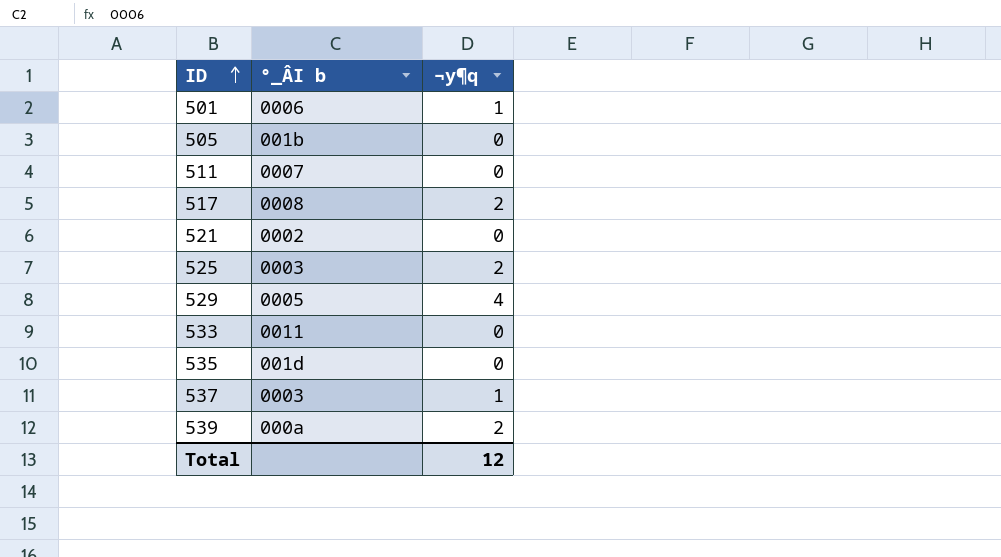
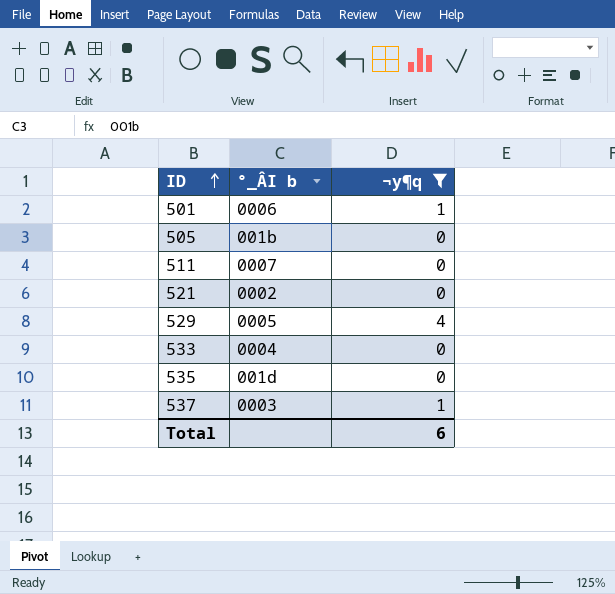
filter: none -> ¬y¶q != 2
533 | °_ÂI b: 0011 -> 0004
Total | ¬y¶q: 12 -> 6

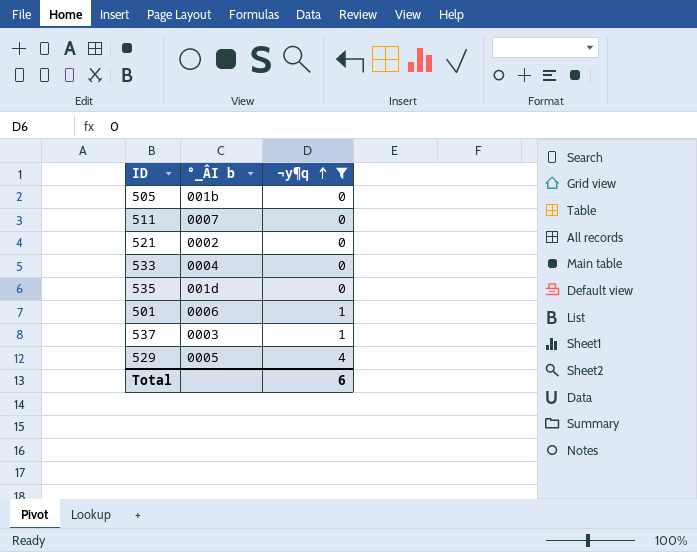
row order: ID ascending -> ¬y¶q ascending

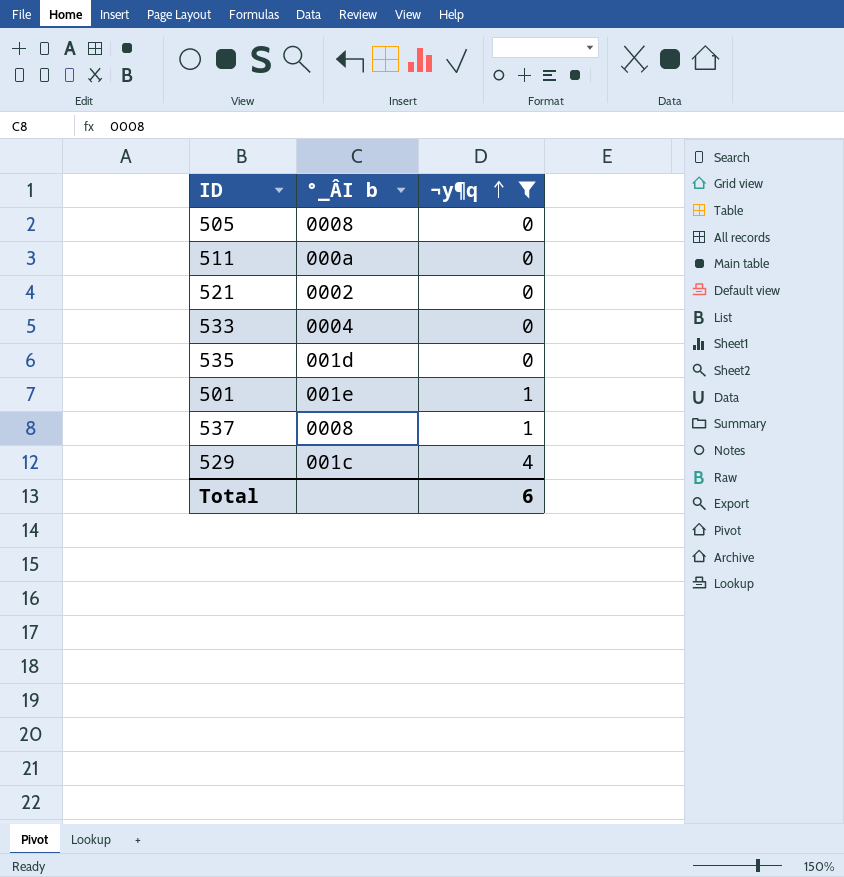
505 | °_ÂI b: 001b -> 0008
511 | °_ÂI b: 0007 -> 000a
501 | °_ÂI b: 0006 -> 001e
537 | °_ÂI b: 0003 -> 0008
529 | °_ÂI b: 0005 -> 001c

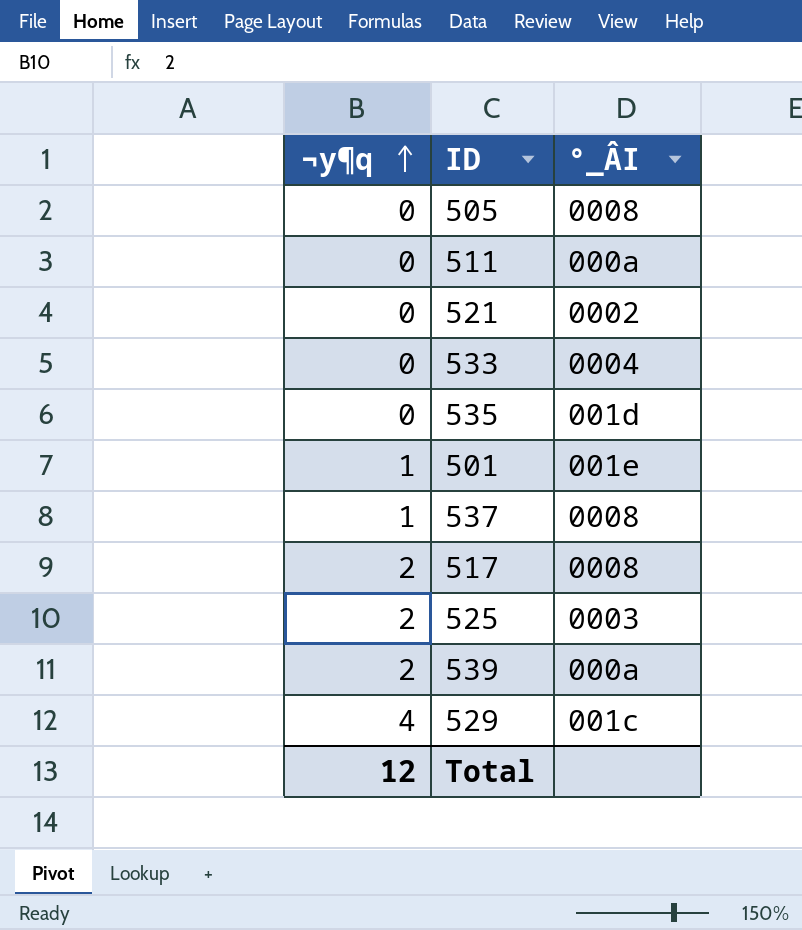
filter: ¬y¶q != 2 -> none
column ¬y¶q | position: 3 -> 1
column name: °_ÂI b -> °_ÂI
Total | ¬y¶q: 6 -> 12

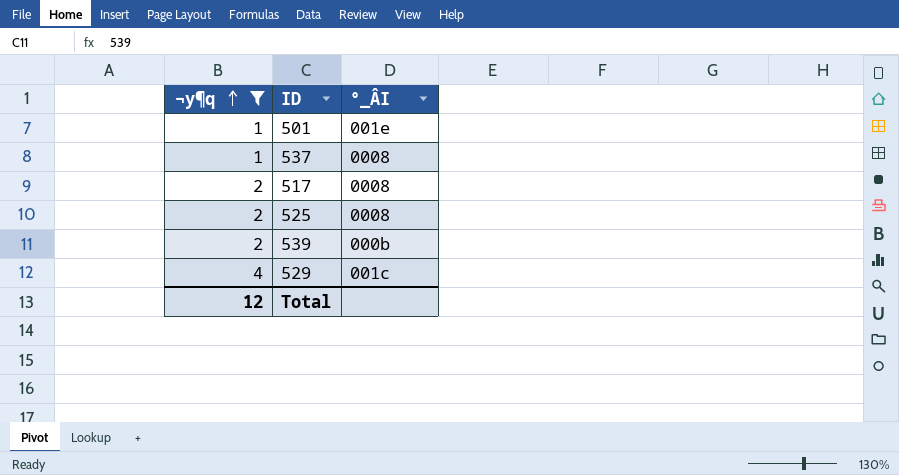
filter: none -> ¬y¶q != 0
525 | °_ÂI: 0003 -> 0008
539 | °_ÂI: 000a -> 000b

